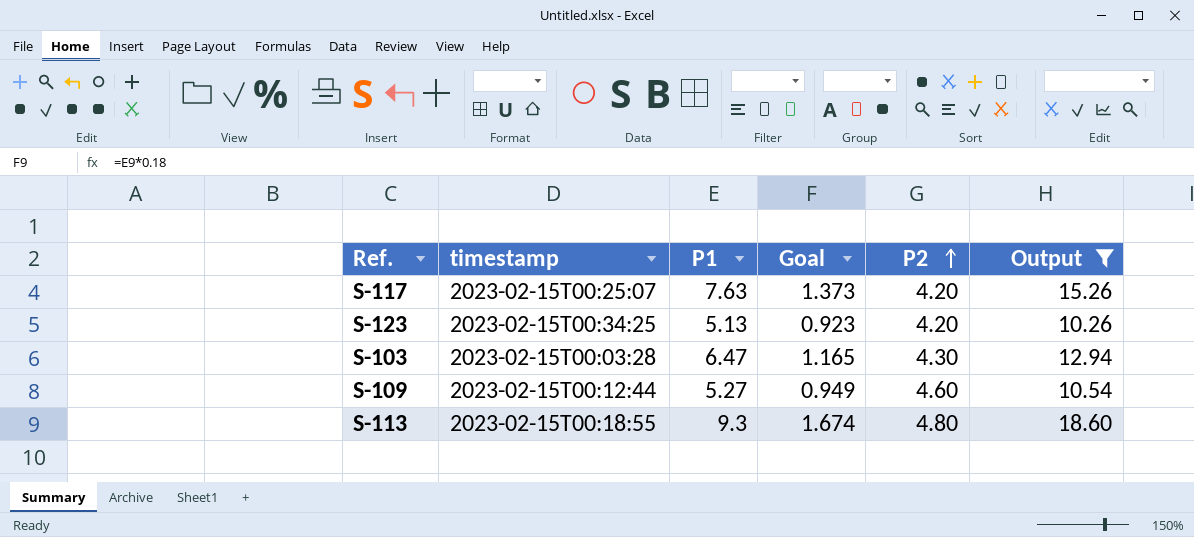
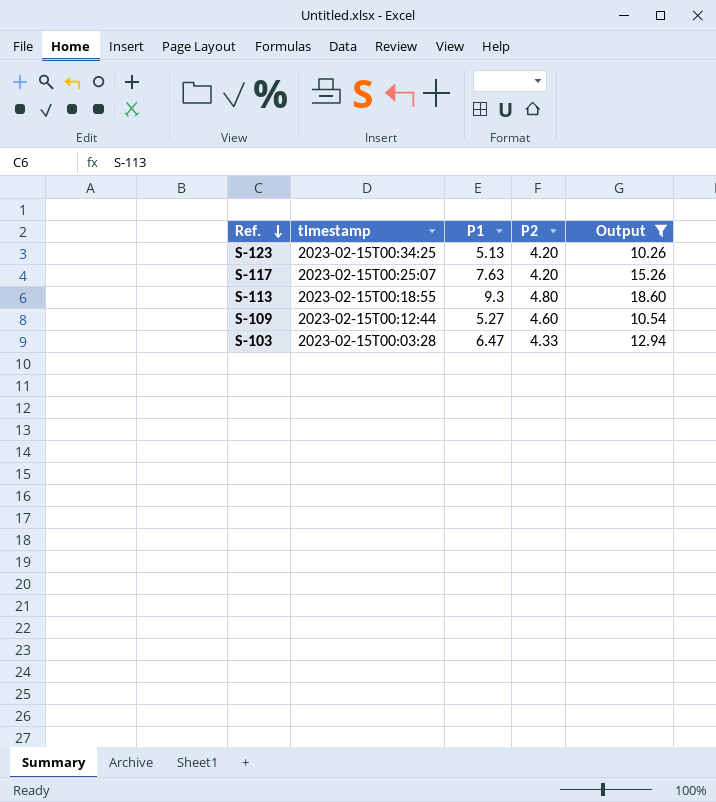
row order: P2 ascending -> Ref. descending
column Goal | formula: [P1] * 0.18 -> none
S-103 | P2: 4.30 -> 4.33

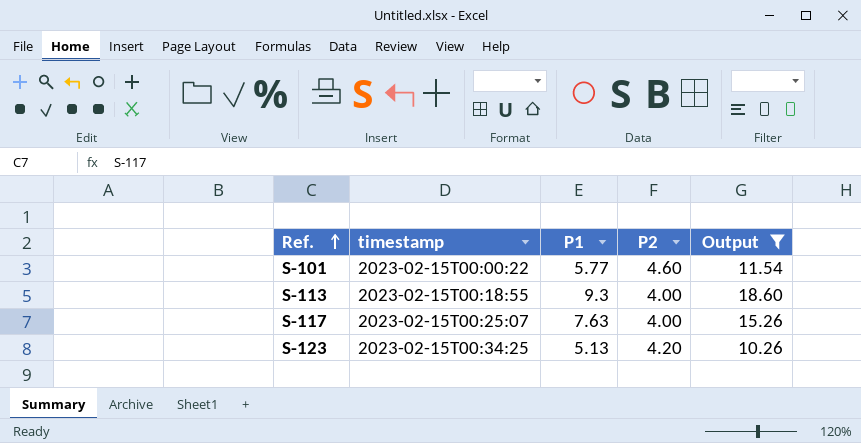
row order: Ref. descending -> Ref. ascending
row S-109: 2023-02-15T00:12:44 | 5.27 | 4.60 | 10.54 -> none
row S-103: 2023-02-15T00:03:28 | 6.47 | 4.33 | 12.94 -> none
row S-101: none -> 2023-02-15T00:00:22 | 5.77 | 4.60 | 11.54
S-113 | P2: 4.80 -> 4.00
S-117 | P2: 4.20 -> 4.00

